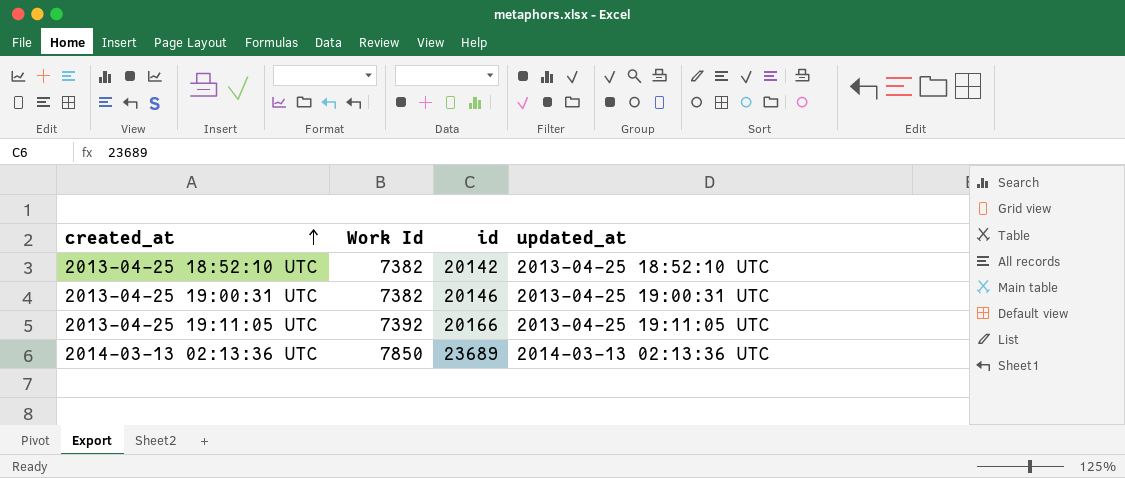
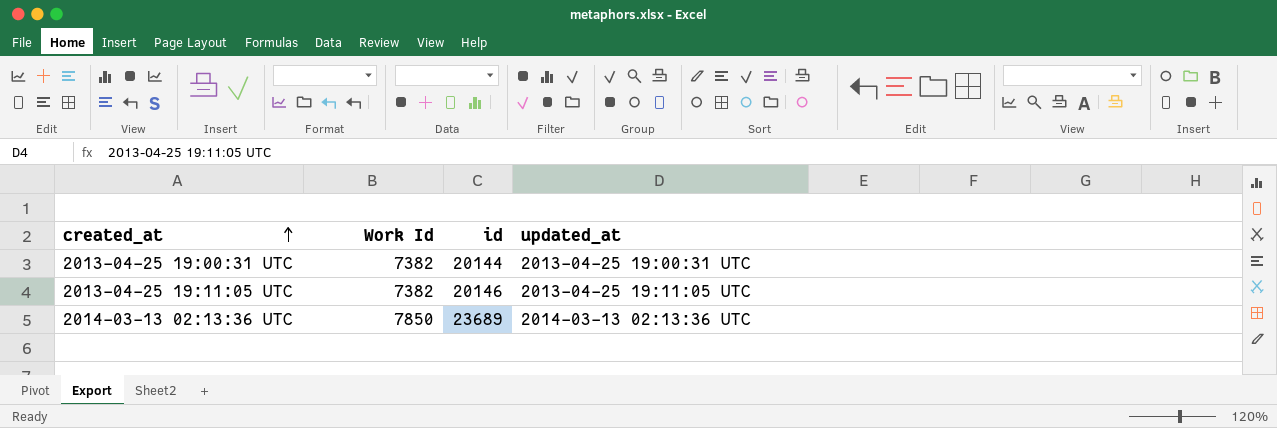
row 2013-04-25 18:52:10 UTC: 7382 | 20142 | 2013-04-25 18:52:10 UTC -> none
2013-04-25 19:00:31 UTC | id: 20146 -> 20144
2013-04-25 19:11:05 UTC | Work Id: 7392 -> 7382
2013-04-25 19:11:05 UTC | id: 20166 -> 20146

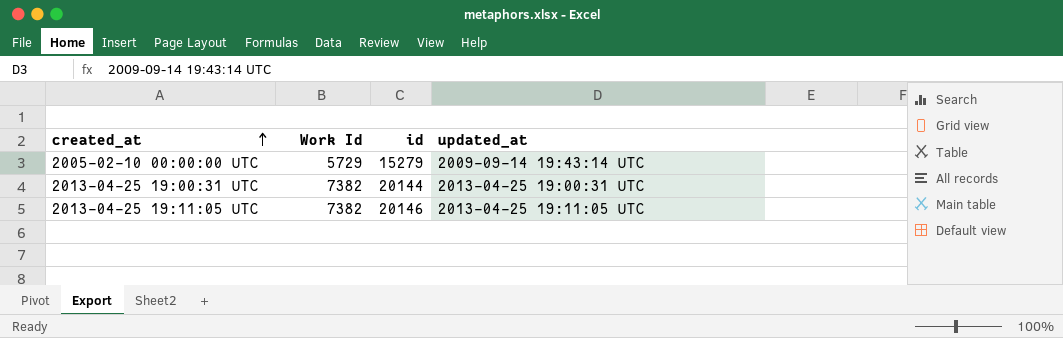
row 2014-03-13 02:13:36 UTC: 7850 | 23689 | 2014-03-13 02:13:36 UTC -> none
row 2005-02-10 00:00:00 UTC: none -> 5729 | 15279 | 2009-09-14 19:43:14 UTC

